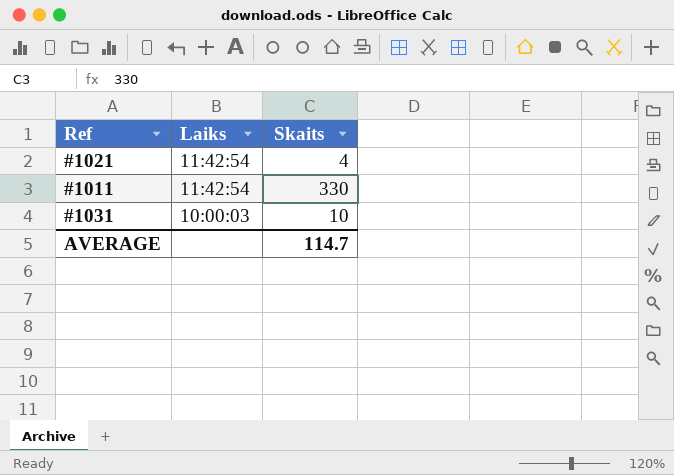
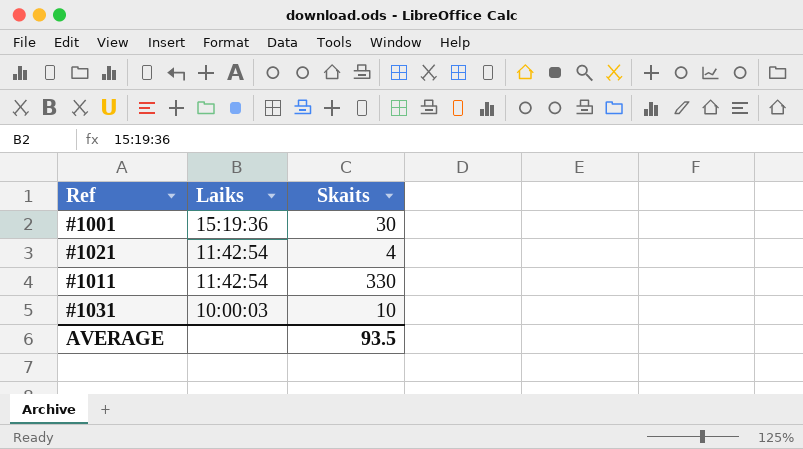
row #1001: none -> 15:19:36 | 30
AVERAGE | Skaits: 114.7 -> 93.5

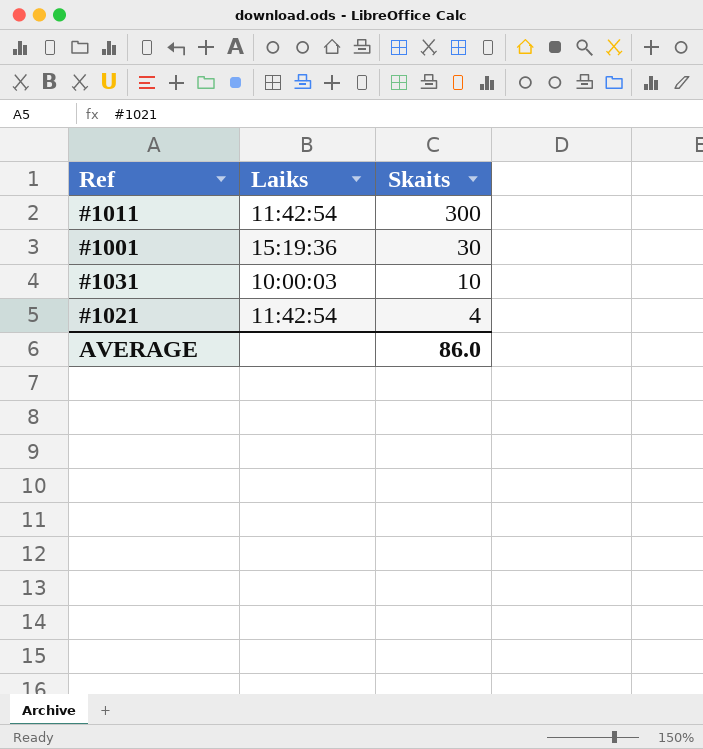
row order: Laiks descending -> Skaits descending
#1011 | Skaits: 330 -> 300
AVERAGE | Skaits: 93.5 -> 86.0

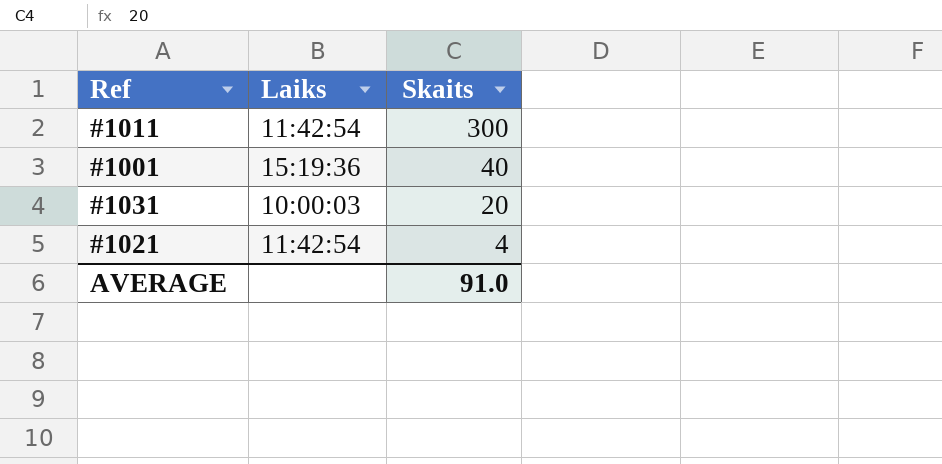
#1001 | Skaits: 30 -> 40
#1031 | Skaits: 10 -> 20
AVERAGE | Skaits: 86.0 -> 91.0

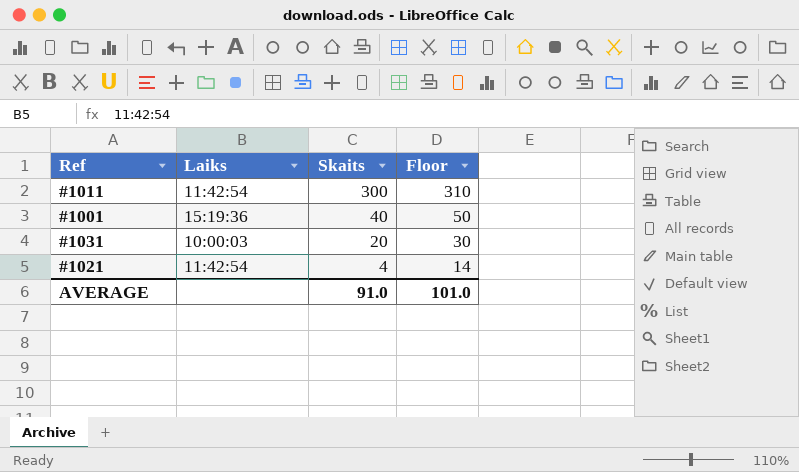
column Floor | formula: none -> [Skaits] + 10

